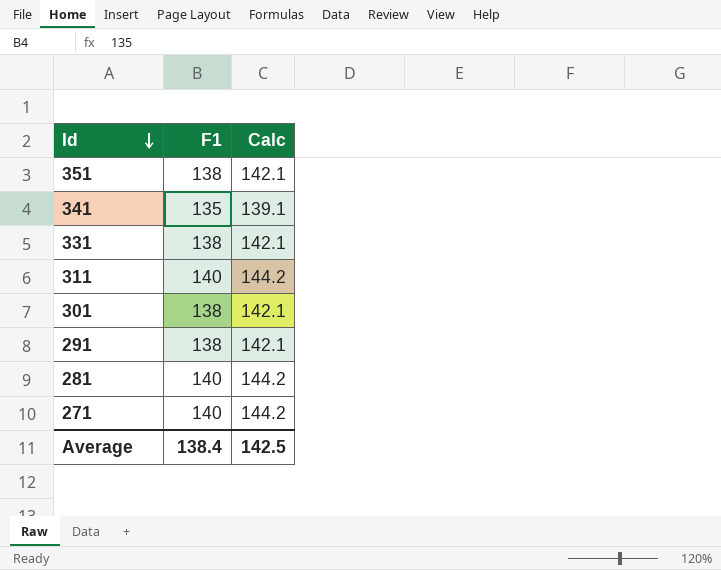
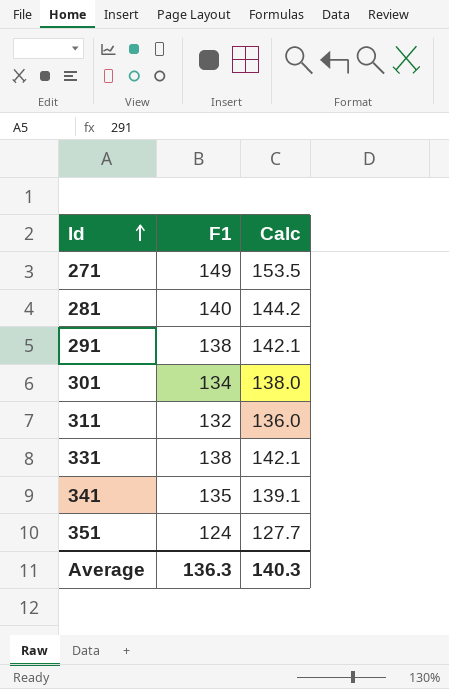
row order: Id descending -> Id ascending
271 | F1: 140 -> 149
271 | Calc: 144.2 -> 153.5
301 | F1: 138 -> 134
301 | Calc: 142.1 -> 138.0
311 | F1: 140 -> 132
311 | Calc: 144.2 -> 136.0
351 | F1: 138 -> 124
351 | Calc: 142.1 -> 127.7
Average | F1: 138.4 -> 136.3
Average | Calc: 142.5 -> 140.3

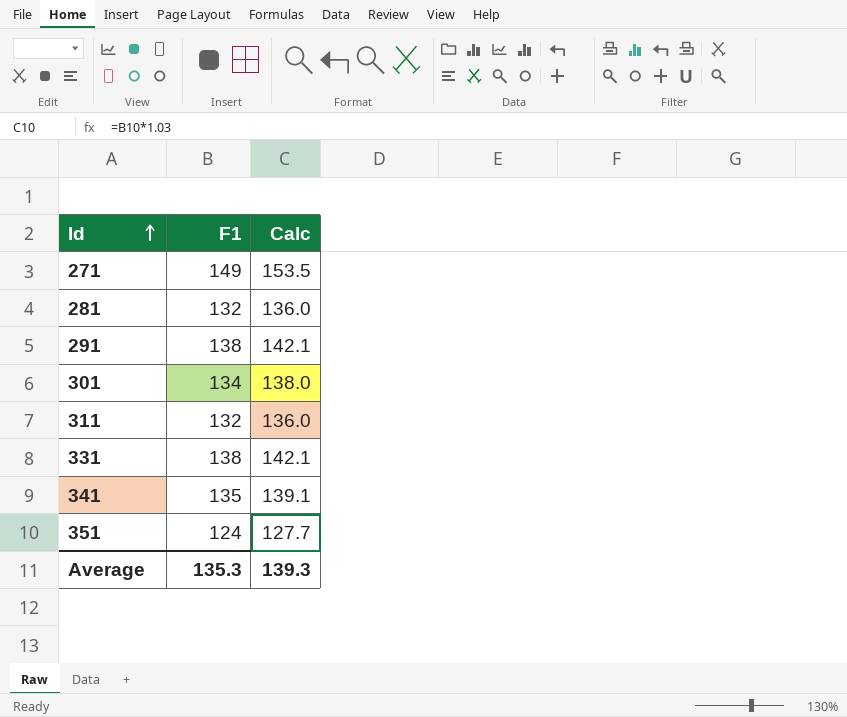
281 | F1: 140 -> 132
281 | Calc: 144.2 -> 136.0
Average | F1: 136.3 -> 135.3
Average | Calc: 140.3 -> 139.3

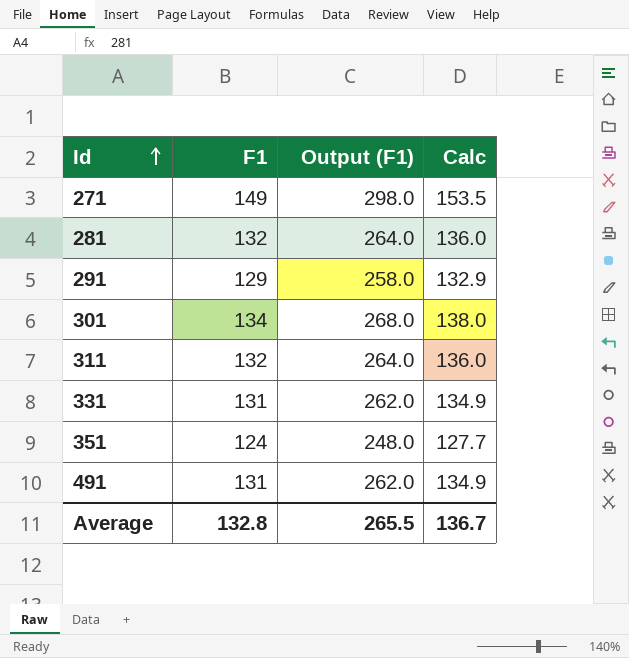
column Output (F1) | formula: none -> [F1] * 2
row 341: 135 | 139.1 -> none
291 | F1: 138 -> 129
291 | Calc: 142.1 -> 132.9
331 | F1: 138 -> 131
331 | Calc: 142.1 -> 134.9
row 491: none -> 131 | 262.0 | 134.9
Average | F1: 135.3 -> 132.8
Average | Calc: 139.3 -> 136.7

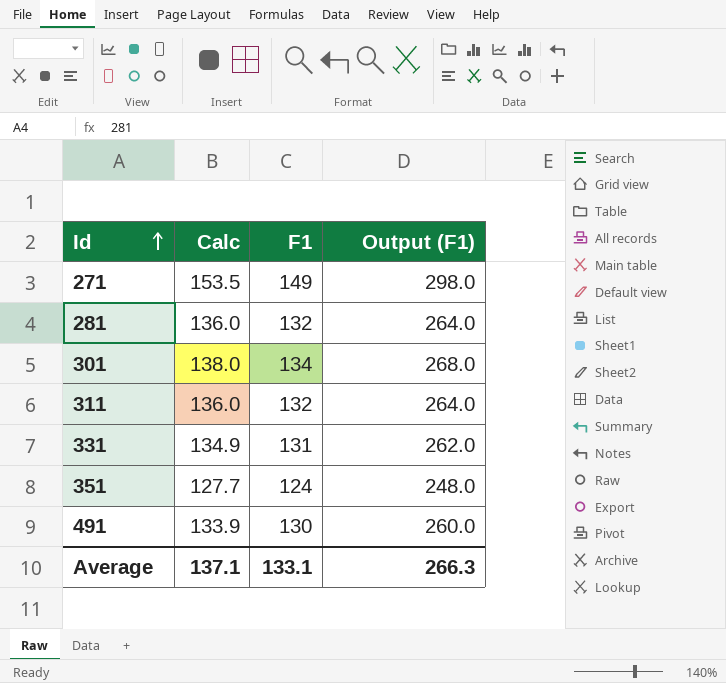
column Calc | position: 4 -> 2
row 291: 129 | 258.0 | 132.9 -> none
491 | Calc: 134.9 -> 133.9
491 | F1: 131 -> 130
491 | Output (F1): 262.0 -> 260.0
Average | Calc: 136.7 -> 137.1
Average | F1: 132.8 -> 133.1
Average | Output (F1): 265.5 -> 266.3

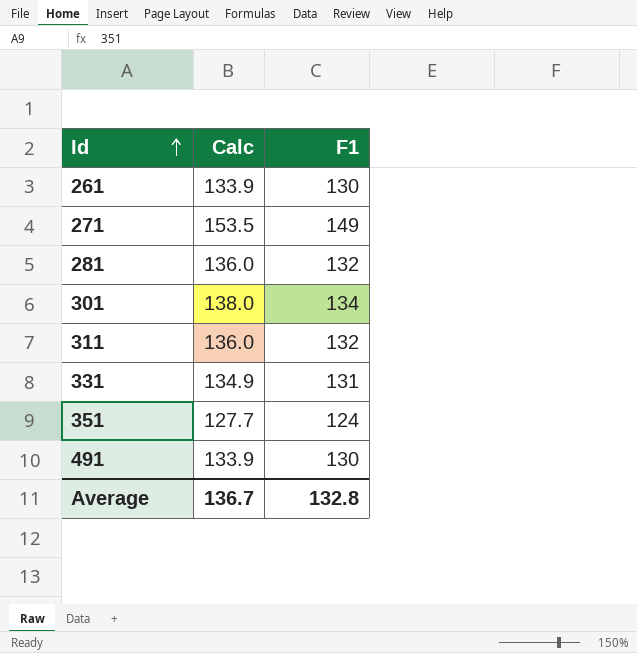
column Output (F1) | formula: [F1] * 2 -> none
row 261: none -> 133.9 | 130
Average | Calc: 137.1 -> 136.7
Average | F1: 133.1 -> 132.8

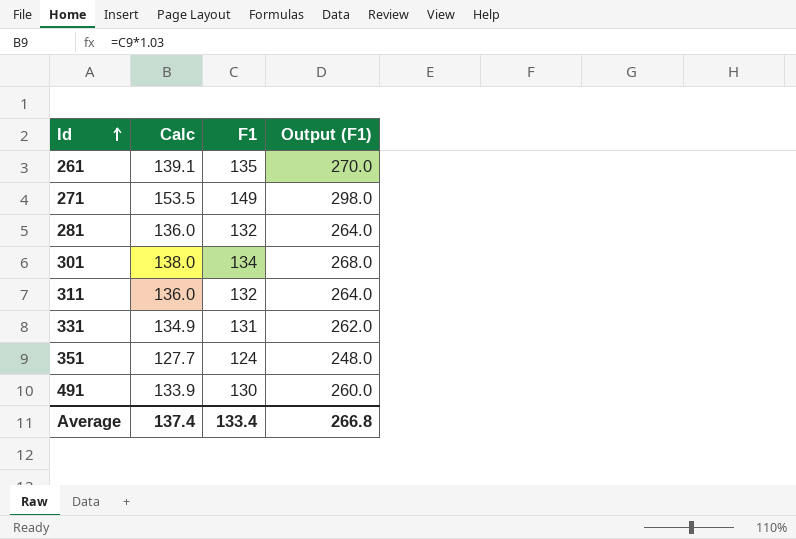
column Output (F1) | formula: none -> [F1] * 2
261 | Calc: 133.9 -> 139.1
261 | F1: 130 -> 135
Average | Calc: 136.7 -> 137.4
Average | F1: 132.8 -> 133.4

